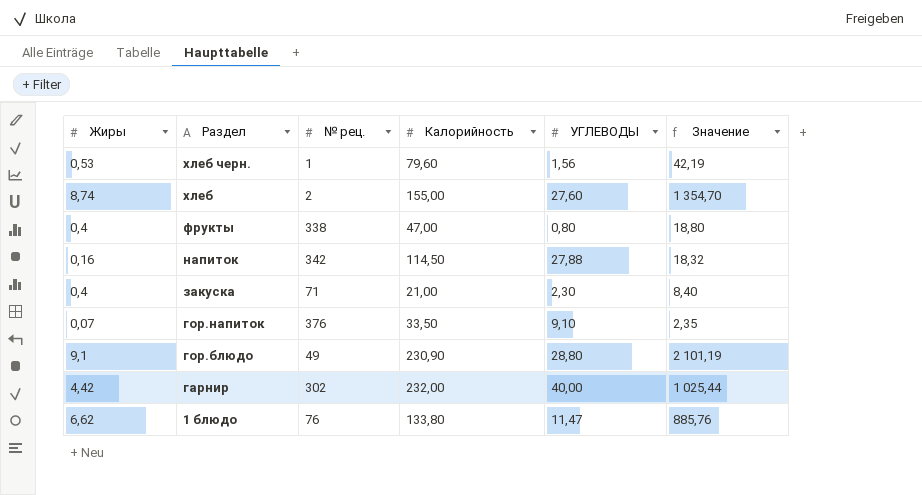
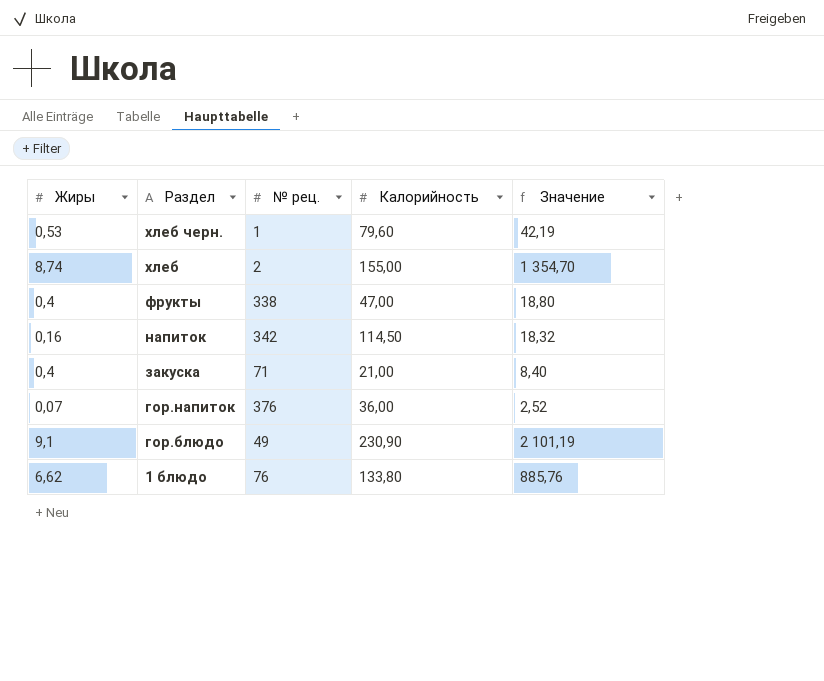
column УГЛЕВОДЫ | position: 5 -> none
row гарнир: 4,42 | 302 | 232,00 | 40,00 | 1 025,44 -> none
гор.напиток | Калорийность: 33,50 -> 36,00
гор.напиток | Значение: 2,35 -> 2,52

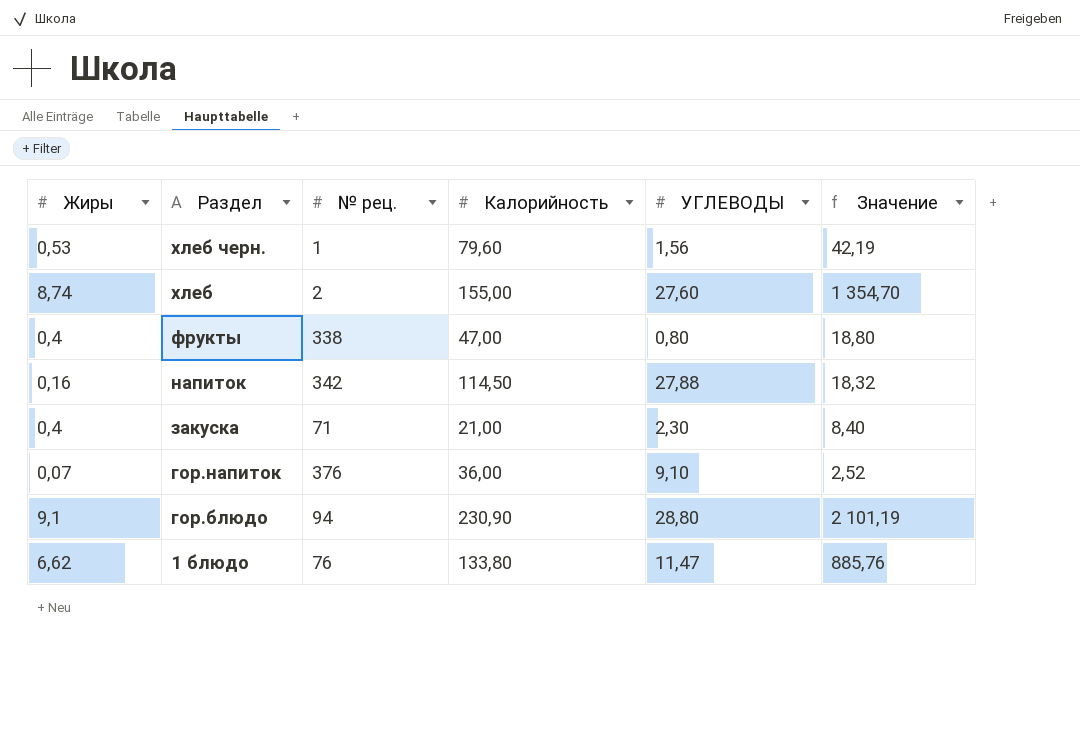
column УГЛЕВОДЫ | position: none -> 5
гор.блюдо | № рец.: 49 -> 94

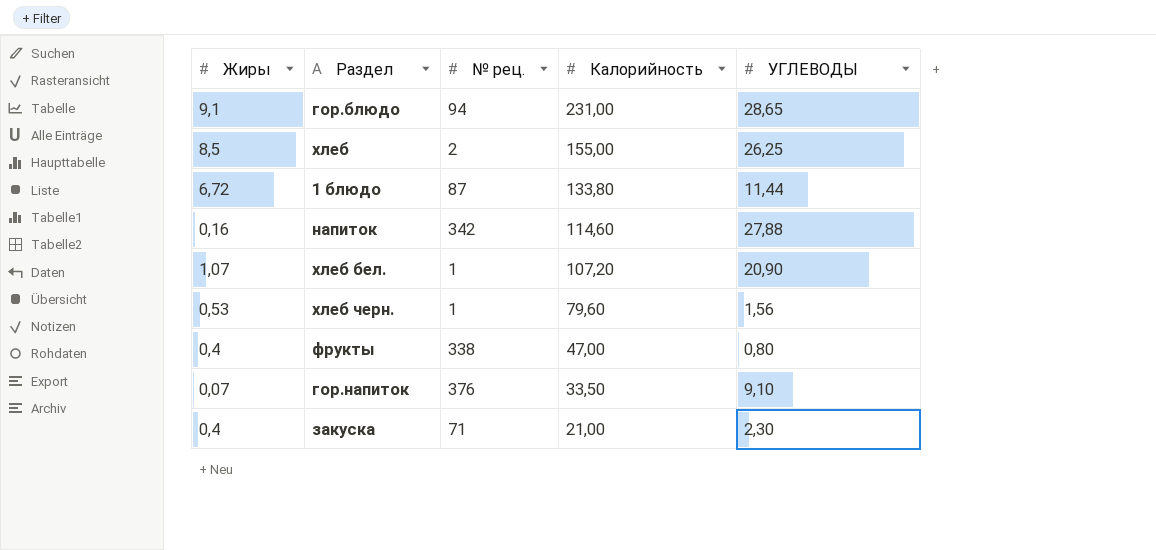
row order: Раздел descending -> Калорийность descending
column Значение | formula: [Жиры] * [Калорийность] -> none
гор.блюдо | Калорийность: 230,90 -> 231,00
гор.блюдо | УГЛЕВОДЫ: 28,80 -> 28,65
хлеб | Жиры: 8,74 -> 8,5
хлеб | УГЛЕВОДЫ: 27,60 -> 26,25
1 блюдо | Жиры: 6,62 -> 6,72
1 блюдо | № рец.: 76 -> 87
1 блюдо | УГЛЕВОДЫ: 11,47 -> 11,44
напиток | Калорийность: 114,50 -> 114,60
row хлеб бел.: none -> 1,07 | 1 | 107,20 | 20,90
гор.напиток | Калорийность: 36,00 -> 33,50

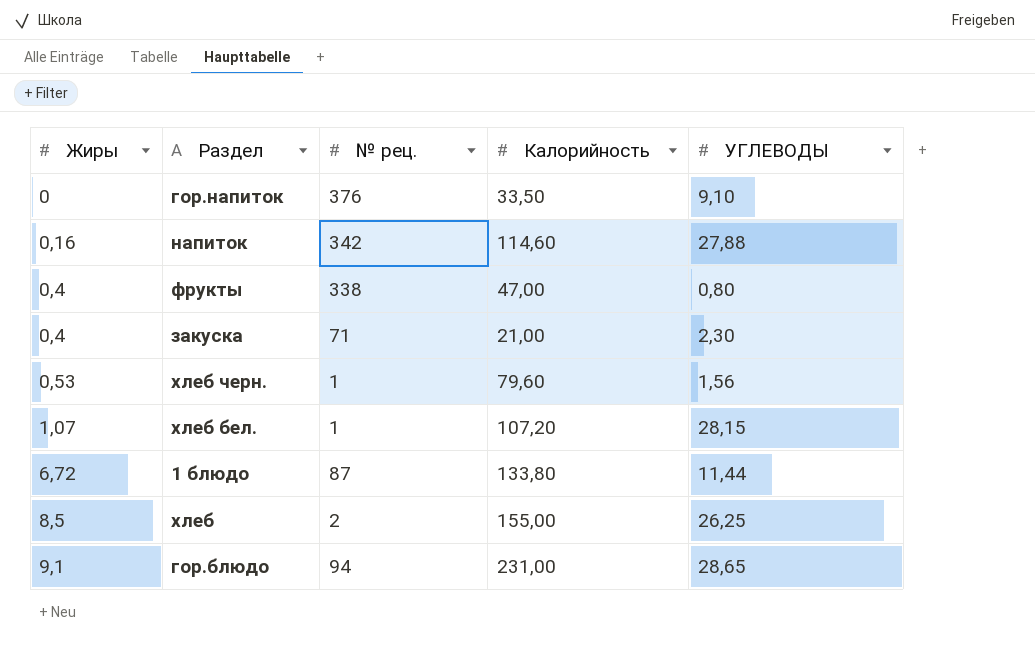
row order: Калорийность descending -> Жиры ascending
гор.напиток | Жиры: 0,07 -> 0
хлеб бел. | УГЛЕВОДЫ: 20,90 -> 28,15

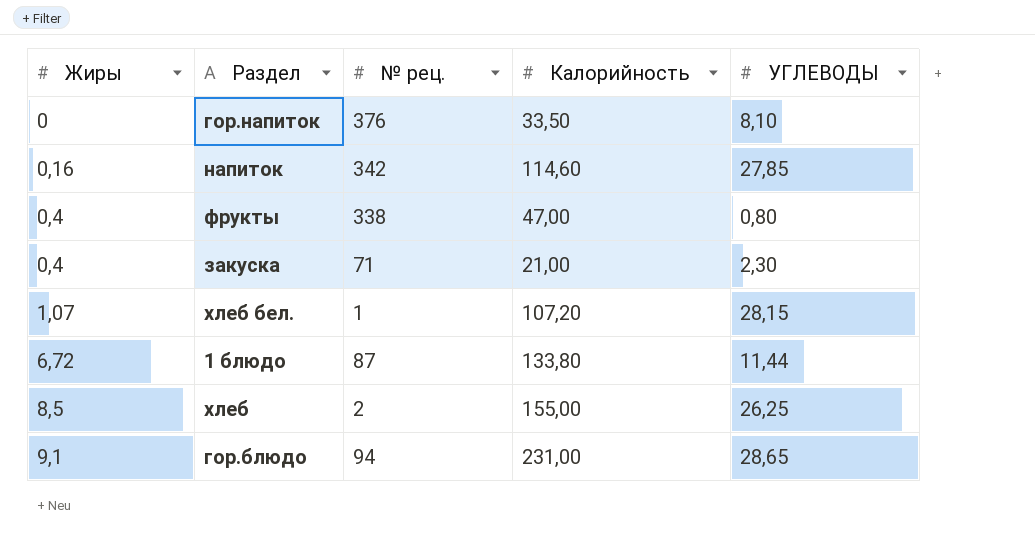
row хлеб черн.: 0,53 | 1 | 79,60 | 1,56 -> none
гор.напиток | УГЛЕВОДЫ: 9,10 -> 8,10
напиток | УГЛЕВОДЫ: 27,88 -> 27,85

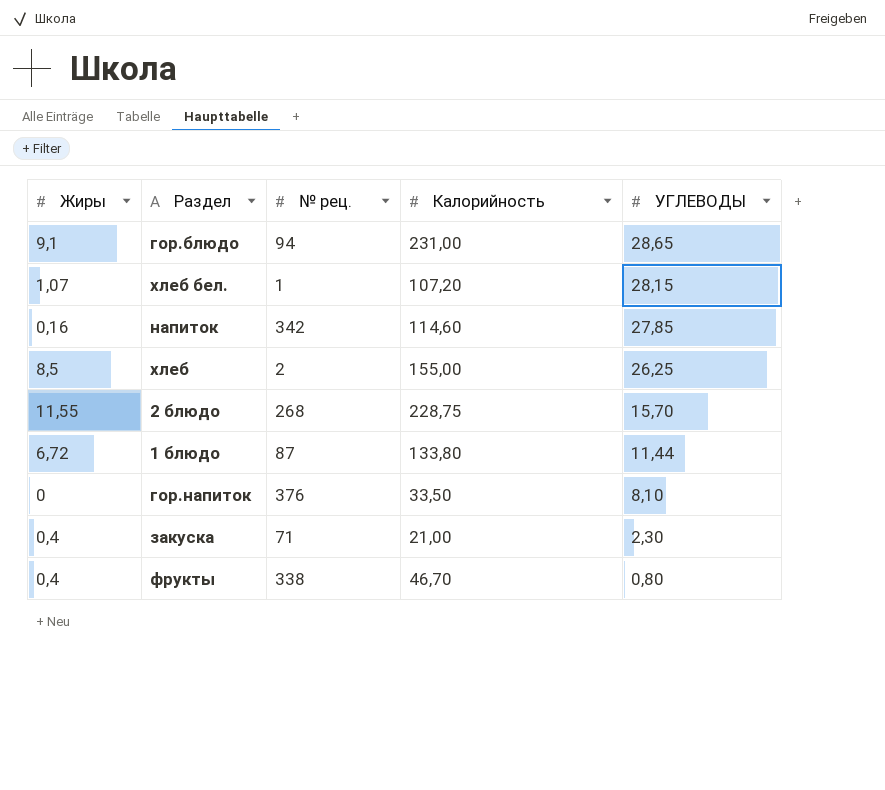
row order: Жиры ascending -> УГЛЕВОДЫ descending
row 2 блюдо: none -> 11,55 | 268 | 228,75 | 15,70
фрукты | Калорийность: 47,00 -> 46,70

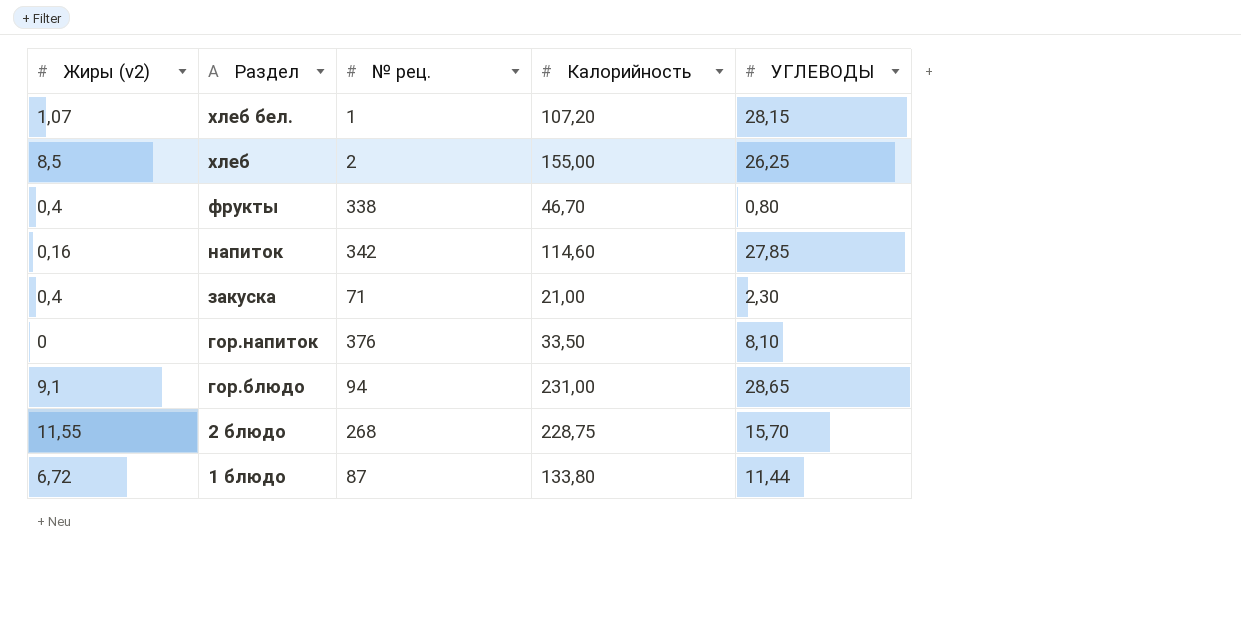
row order: УГЛЕВОДЫ descending -> Раздел descending
column name: Жиры -> Жиры (v2)

